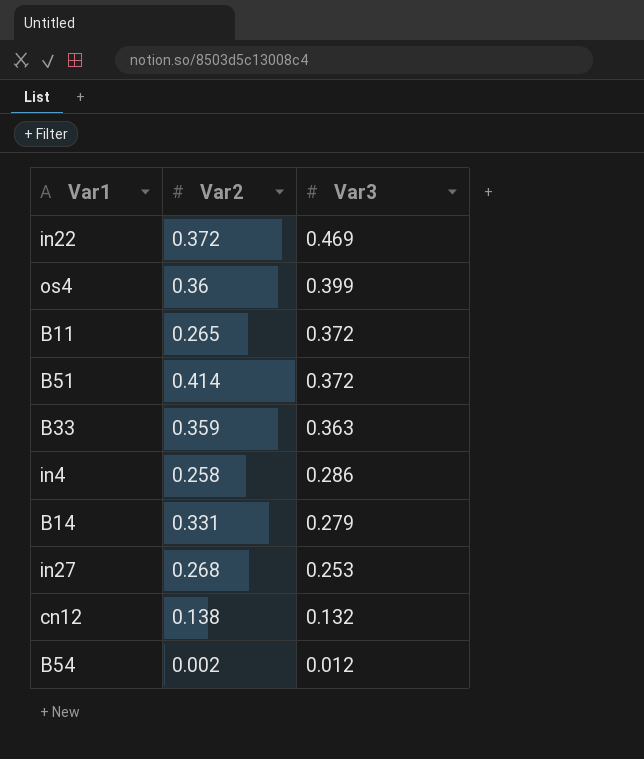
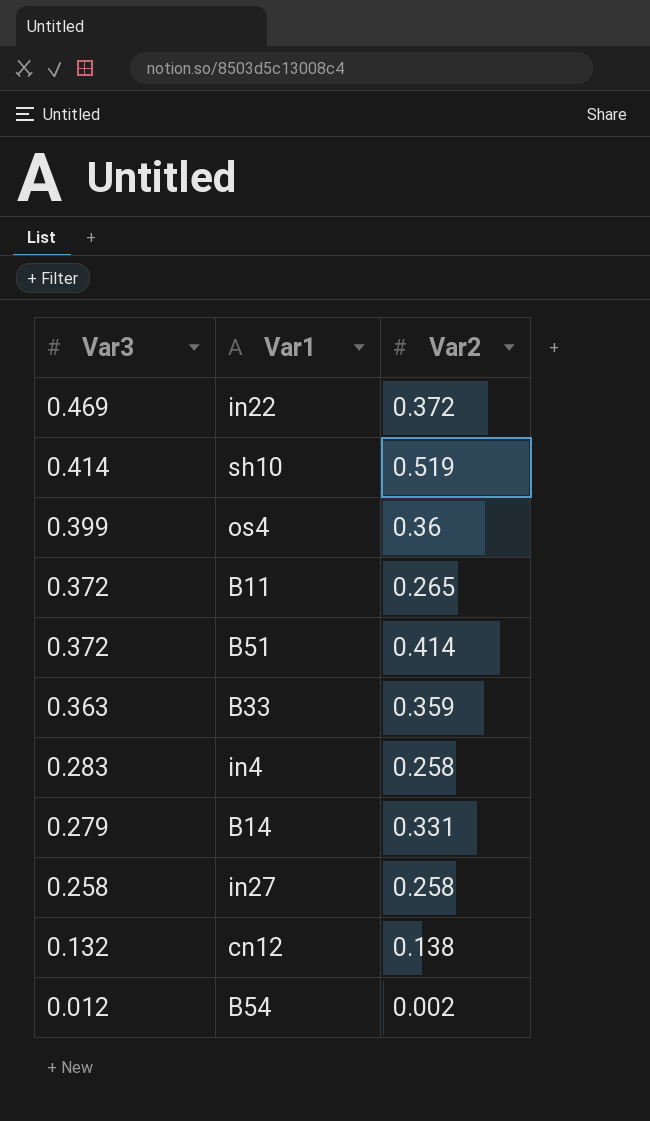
column Var3 | position: 3 -> 1
row sh10: none -> 0.414 | 0.519
in4 | Var3: 0.286 -> 0.283
in27 | Var3: 0.253 -> 0.258
in27 | Var2: 0.268 -> 0.258

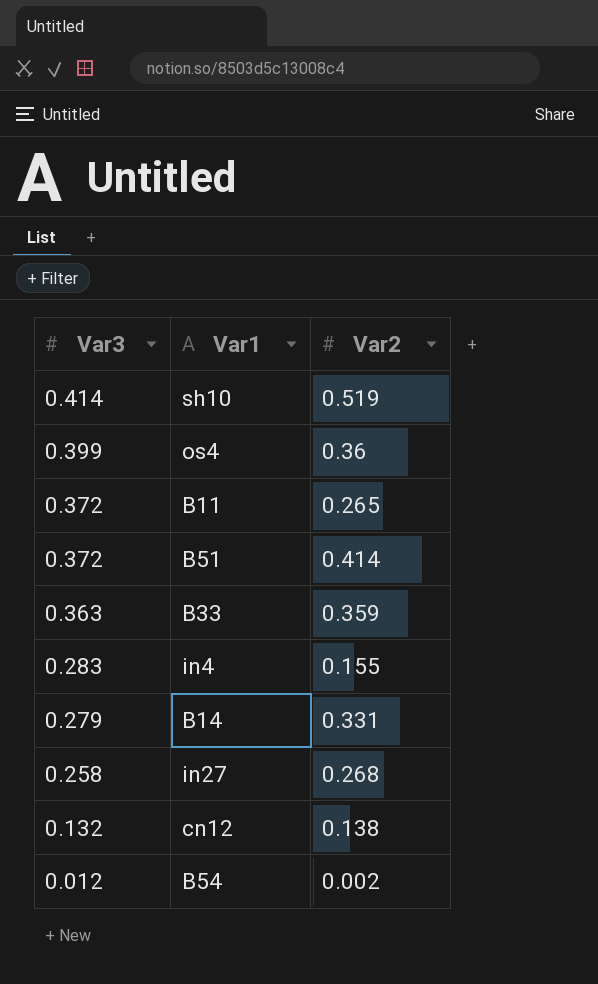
row in22: 0.469 | 0.372 -> none
in4 | Var2: 0.258 -> 0.155
in27 | Var2: 0.258 -> 0.268

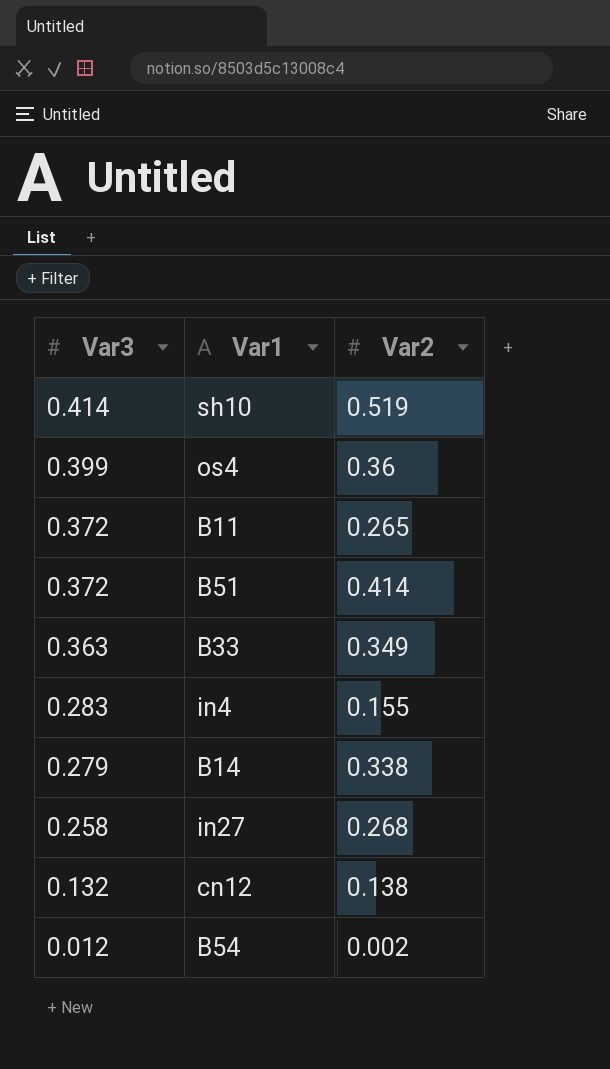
B33 | Var2: 0.359 -> 0.349
B14 | Var2: 0.331 -> 0.338

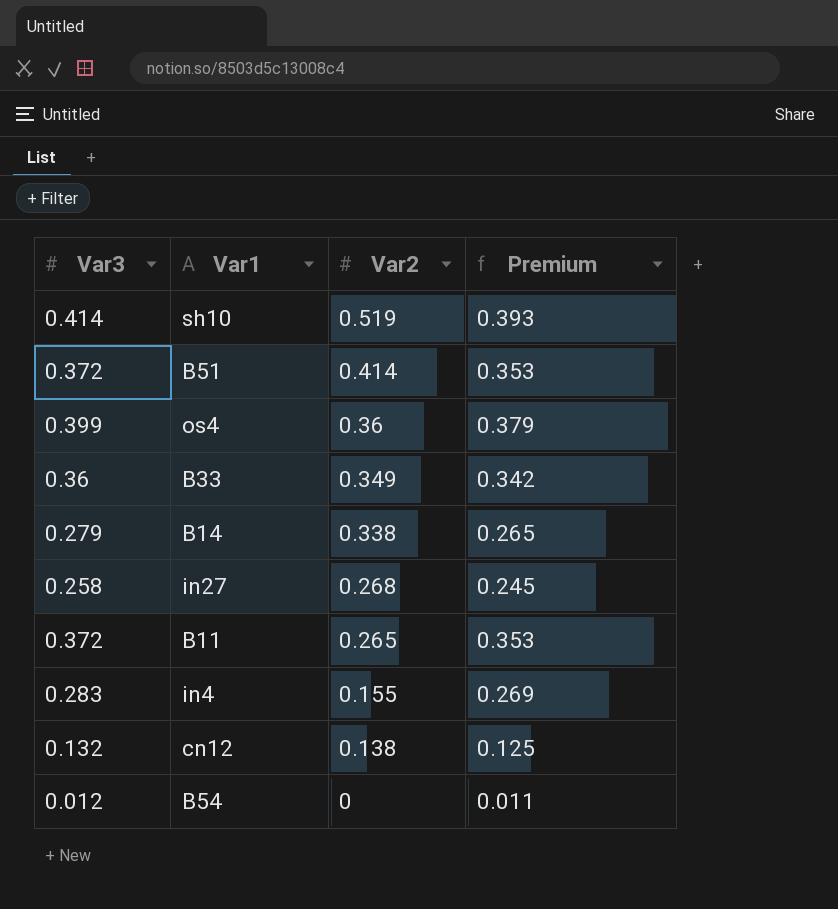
row order: Var3 descending -> Var2 descending
column Premium | formula: none -> [Var3] * 0.95
B33 | Var3: 0.363 -> 0.36
B54 | Var2: 0.002 -> 0

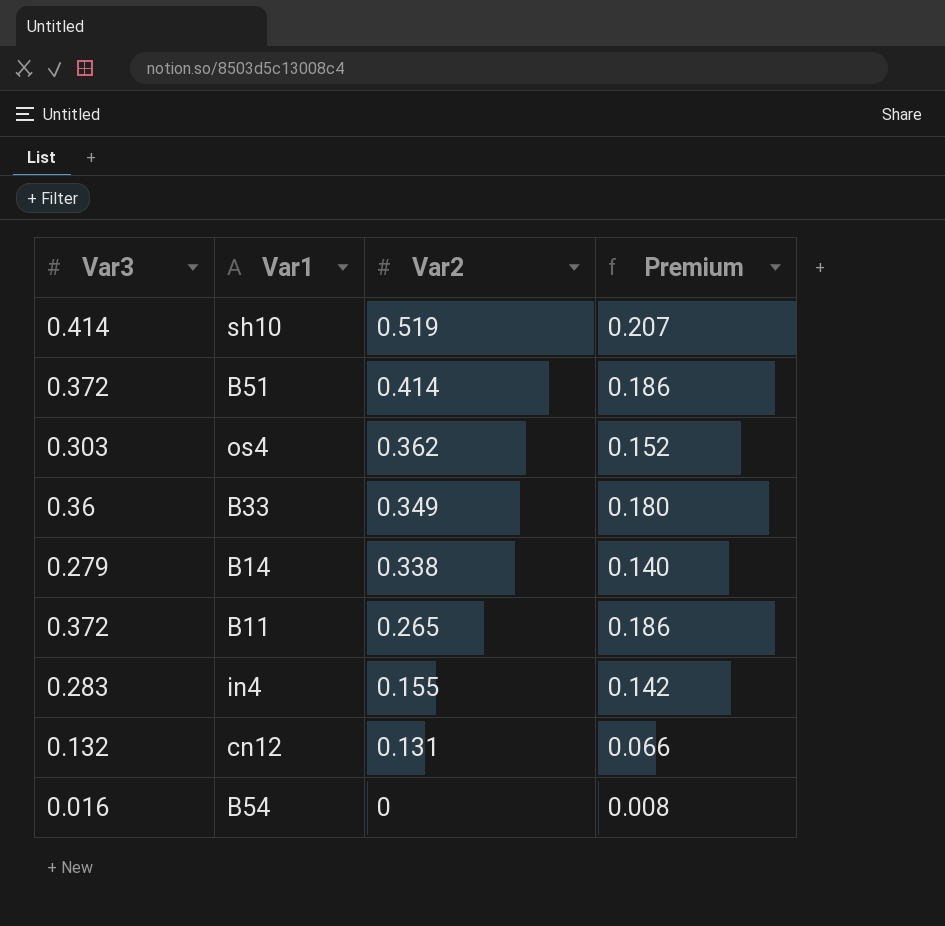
column Premium | formula: [Var3] * 0.95 -> [Var3] * 0.5
row in27: 0.258 | 0.268 | 0.245 -> none
os4 | Var3: 0.399 -> 0.303
os4 | Var2: 0.36 -> 0.362
cn12 | Var2: 0.138 -> 0.131
B54 | Var3: 0.012 -> 0.016

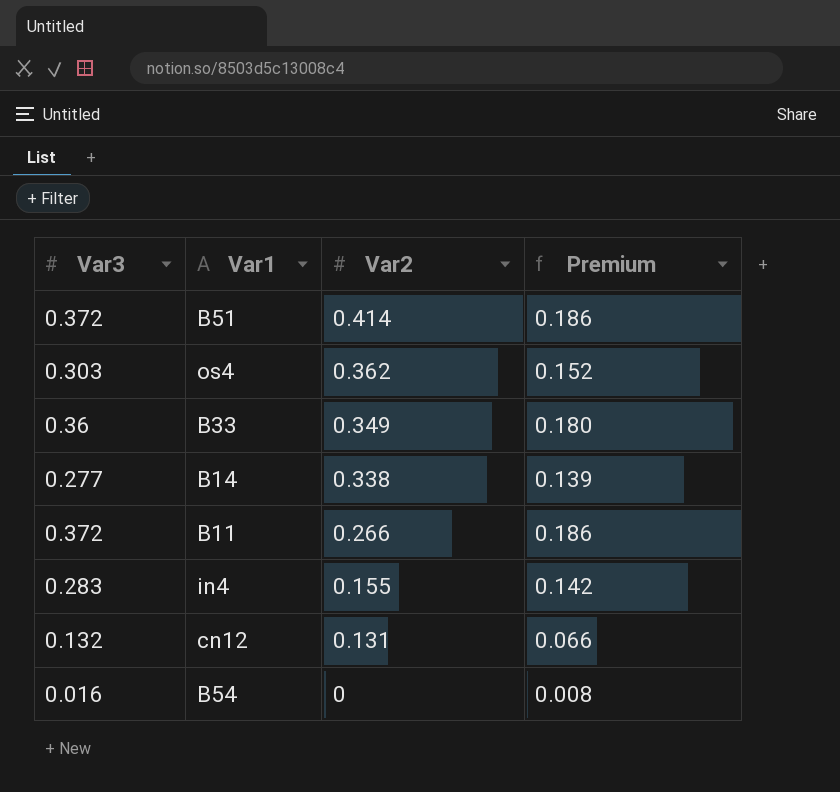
row sh10: 0.414 | 0.519 | 0.207 -> none
B14 | Var3: 0.279 -> 0.277
B14 | Premium: 0.140 -> 0.139
B11 | Var2: 0.265 -> 0.266

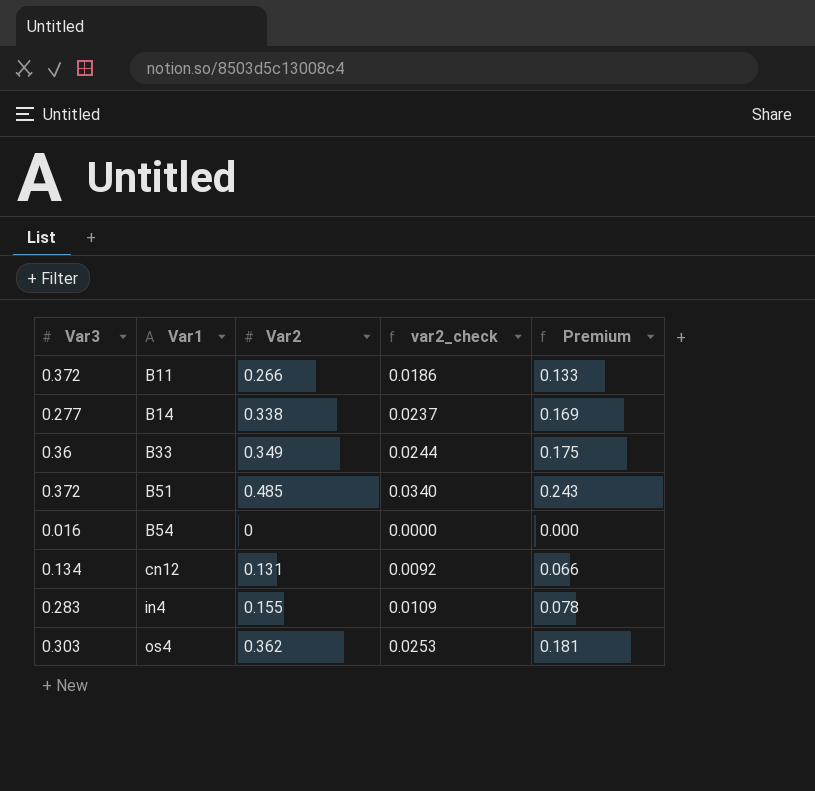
row order: Var2 descending -> Var1 ascending
column var2_check | formula: none -> [Var2] * 0.07
column Premium | formula: [Var3] * 0.5 -> [Var2] * 0.5
B51 | Var2: 0.414 -> 0.485
cn12 | Var3: 0.132 -> 0.134

